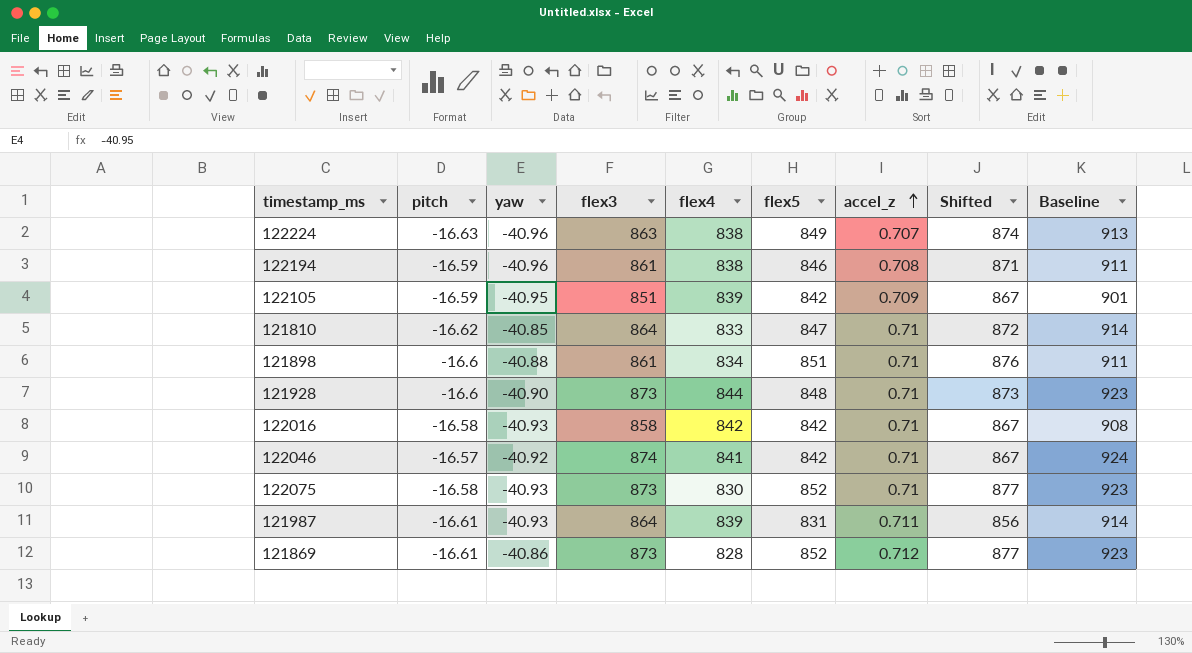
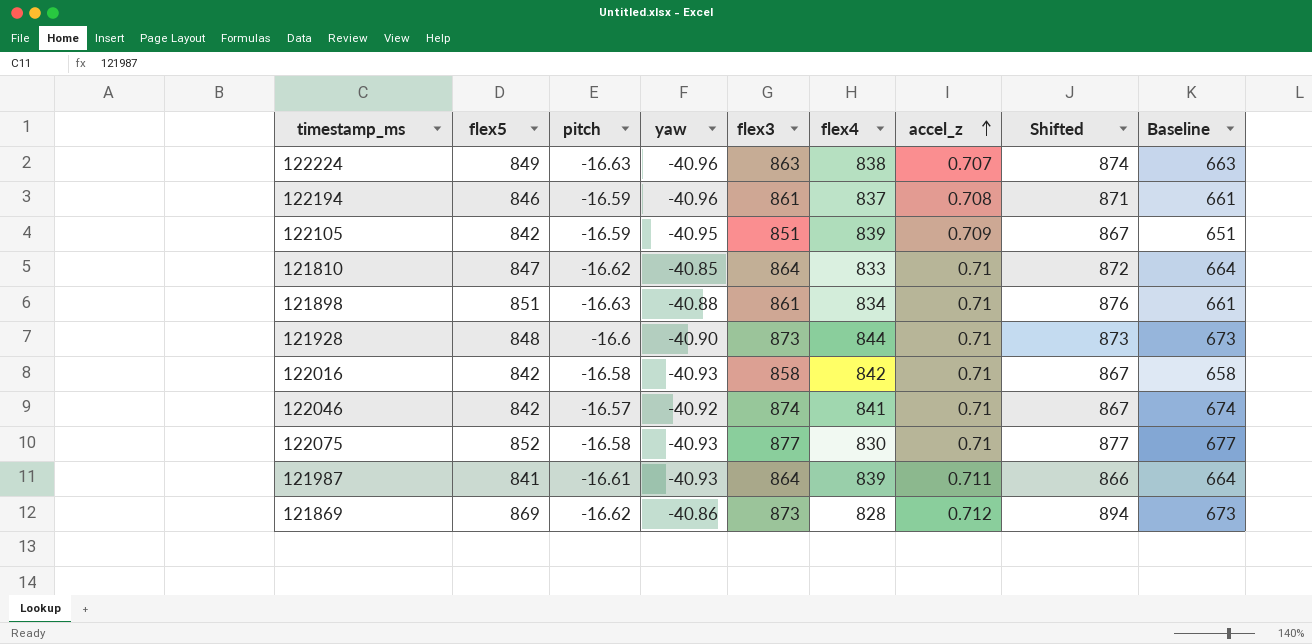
column flex5 | position: 6 -> 2
column Baseline | formula: [flex3] + 50 -> [flex3] - 200
122194 | flex4: 838 -> 837
121898 | pitch: -16.6 -> -16.63
122075 | flex3: 873 -> 877
121987 | flex5: 831 -> 841
121987 | Shifted: 856 -> 866
121869 | flex5: 852 -> 869
121869 | pitch: -16.61 -> -16.62
121869 | Shifted: 877 -> 894

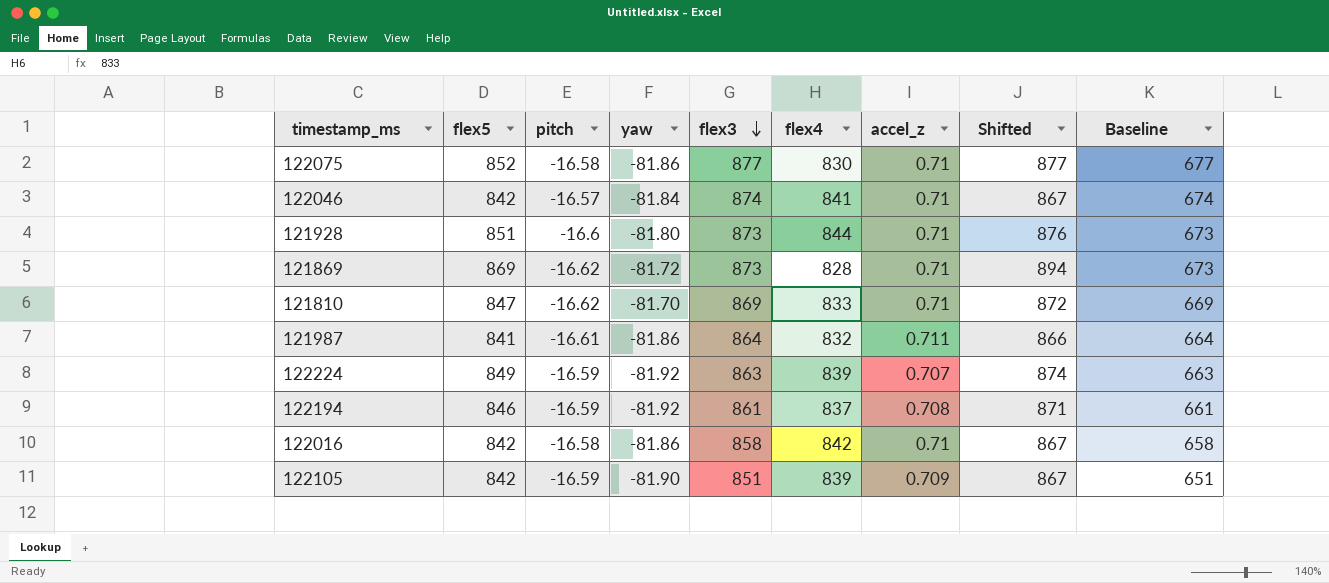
row order: accel_z ascending -> flex3 descending
row 121898: 851 | -16.63 | -40.88 | 861 | 834 | 0.71 | 876 | 661 -> none
122075 | yaw: -40.93 -> -81.86
122046 | yaw: -40.92 -> -81.84
121928 | flex5: 848 -> 851
121928 | yaw: -40.90 -> -81.80
121928 | Shifted: 873 -> 876
121869 | yaw: -40.86 -> -81.72
121869 | accel_z: 0.712 -> 0.71
121810 | yaw: -40.85 -> -81.70
121810 | flex3: 864 -> 869
121810 | Baseline: 664 -> 669
121987 | yaw: -40.93 -> -81.86
121987 | flex4: 839 -> 832
122224 | pitch: -16.63 -> -16.59
122224 | yaw: -40.96 -> -81.92
122224 | flex4: 838 -> 839
122194 | yaw: -40.96 -> -81.92
122016 | yaw: -40.93 -> -81.86
122105 | yaw: -40.95 -> -81.90

